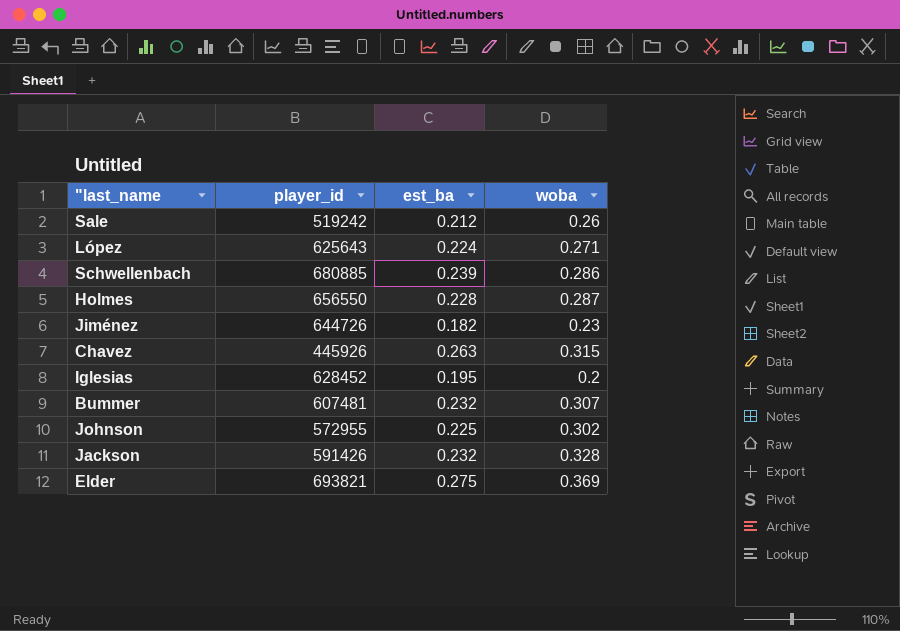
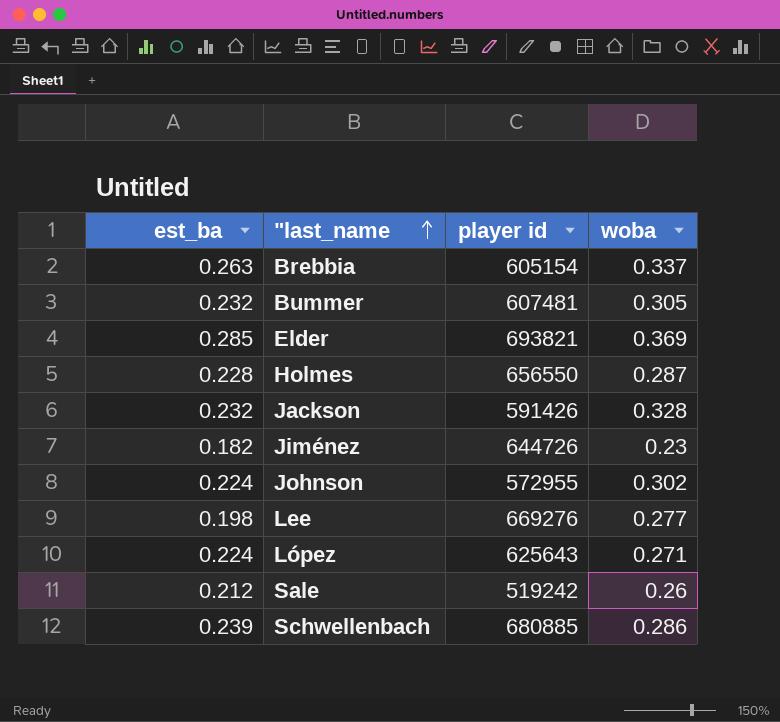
row order: none -> "last_name ascending
column est_ba | position: 3 -> 1
column name: player_id -> player id
row Chavez: 445926 | 0.263 | 0.315 -> none
row Iglesias: 628452 | 0.195 | 0.2 -> none
row Brebbia: none -> 0.263 | 605154 | 0.337
Bummer | woba: 0.307 -> 0.305
Elder | est_ba: 0.275 -> 0.285
Johnson | est_ba: 0.225 -> 0.224
row Lee: none -> 0.198 | 669276 | 0.277

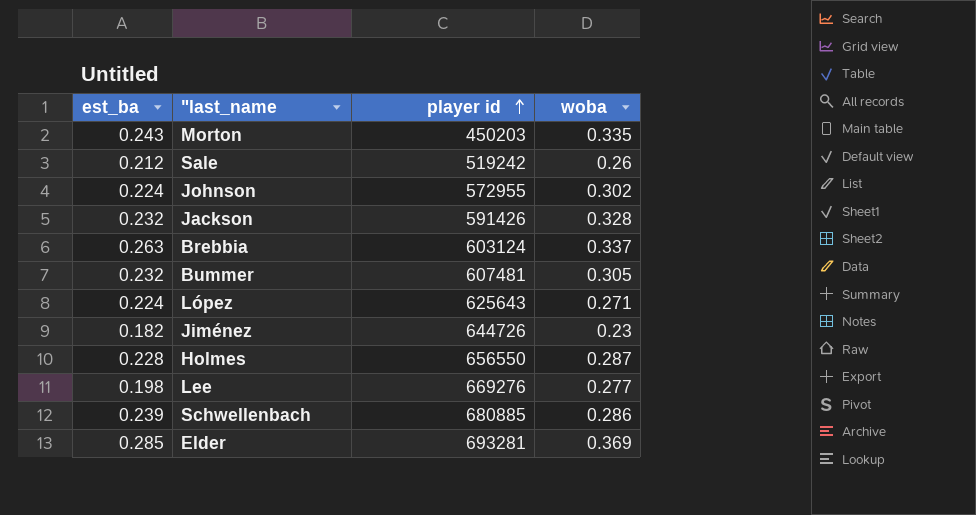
row order: "last_name ascending -> player id ascending
row Morton: none -> 0.243 | 450203 | 0.335
Brebbia | player id: 605154 -> 603124
Elder | player id: 693821 -> 693281

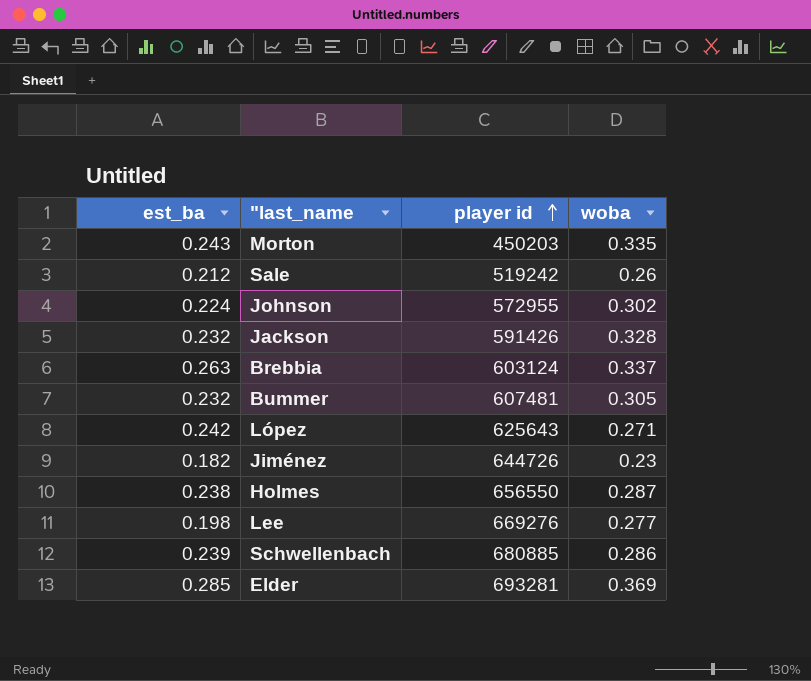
López | est_ba: 0.224 -> 0.242
Holmes | est_ba: 0.228 -> 0.238

